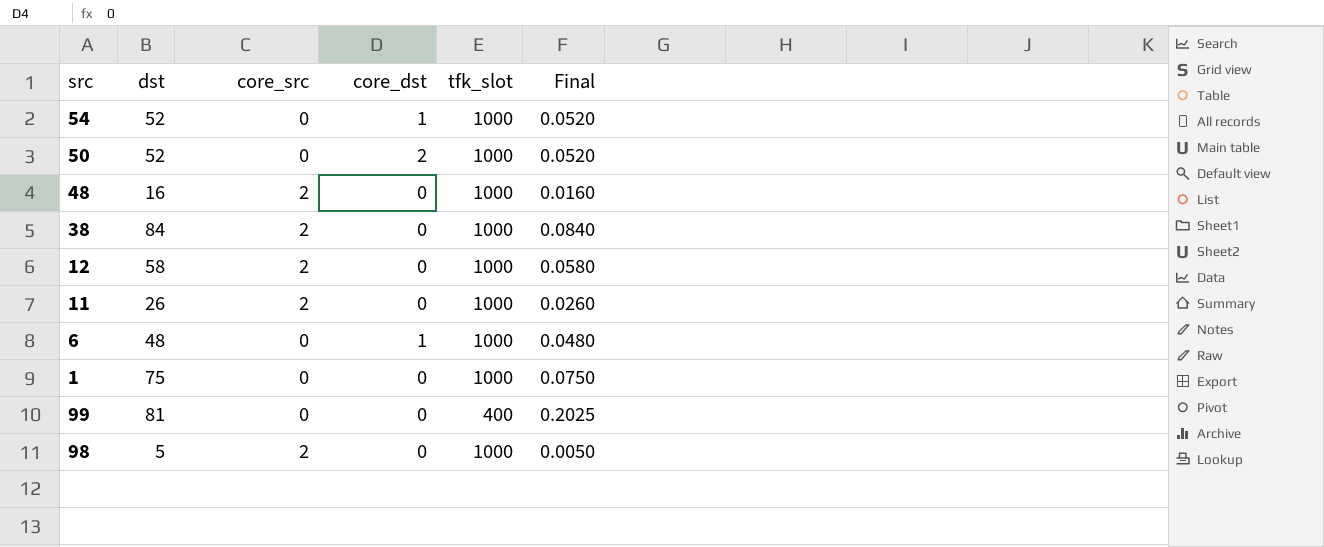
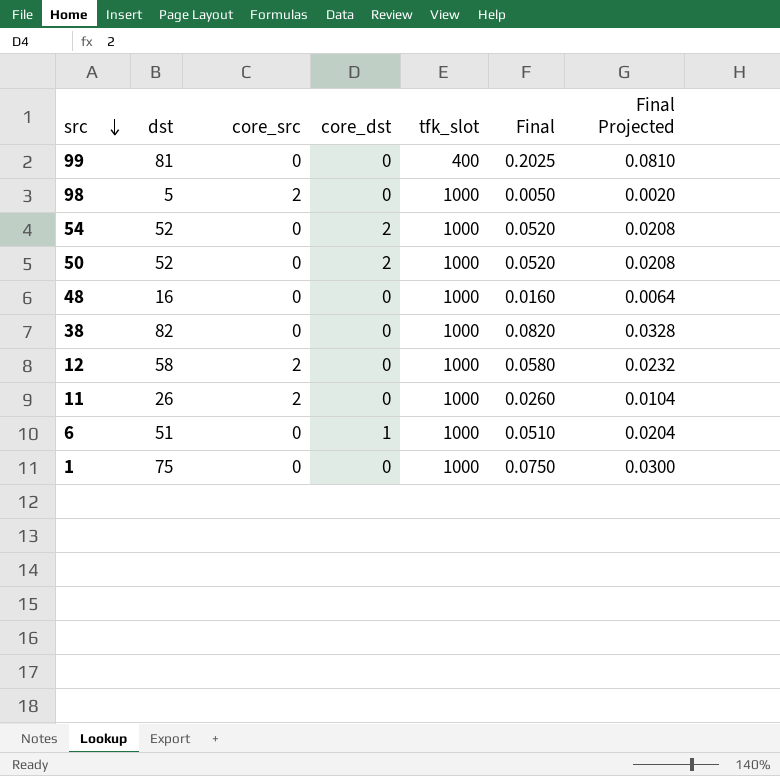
row order: none -> src descending
column Final Projected | formula: none -> [Final] * 0.4
54 | core_dst: 1 -> 2
48 | core_src: 2 -> 0
38 | dst: 84 -> 82
38 | core_src: 2 -> 0
38 | Final: 0.0840 -> 0.0820
6 | dst: 48 -> 51
6 | Final: 0.0480 -> 0.0510

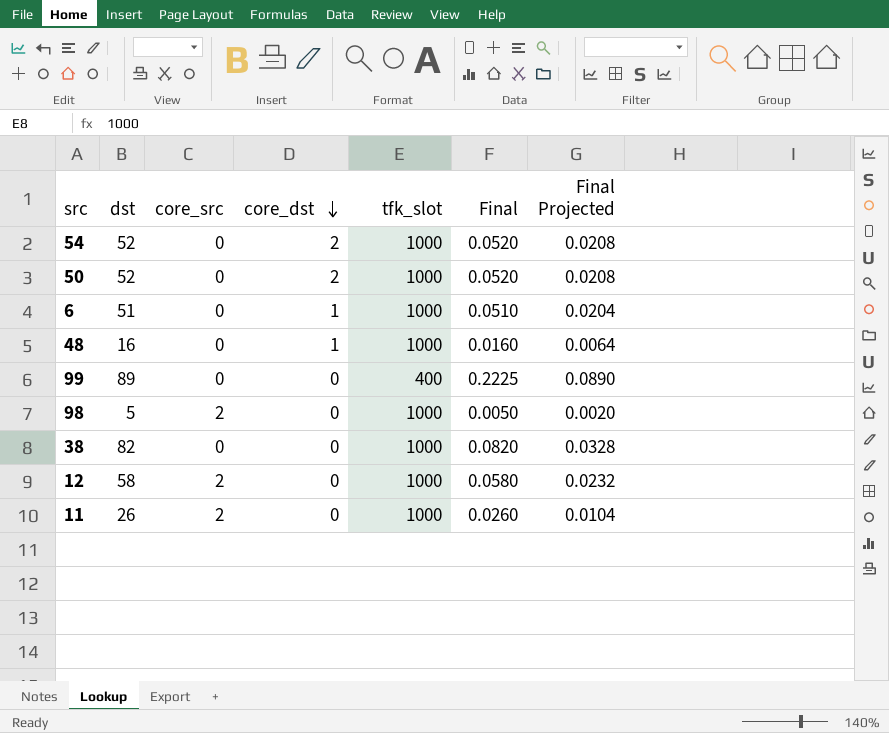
row order: src descending -> core_dst descending
row 1: 75 | 0 | 0 | 1000 | 0.0750 | 0.0300 -> none
48 | core_dst: 0 -> 1
99 | dst: 81 -> 89
99 | Final: 0.2025 -> 0.2225
99 | Final Projected: 0.0810 -> 0.0890

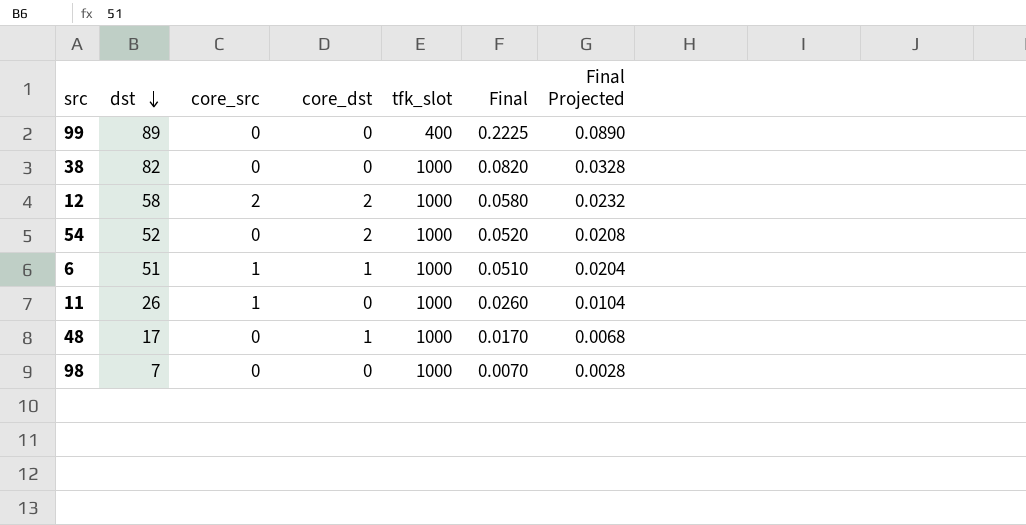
row order: core_dst descending -> dst descending
row 50: 52 | 0 | 2 | 1000 | 0.0520 | 0.0208 -> none
12 | core_dst: 0 -> 2
6 | core_src: 0 -> 1
11 | core_src: 2 -> 1
48 | dst: 16 -> 17
48 | Final: 0.0160 -> 0.0170
48 | Final Projected: 0.0064 -> 0.0068
98 | dst: 5 -> 7
98 | core_src: 2 -> 0
98 | Final: 0.0050 -> 0.0070
98 | Final Projected: 0.0020 -> 0.0028

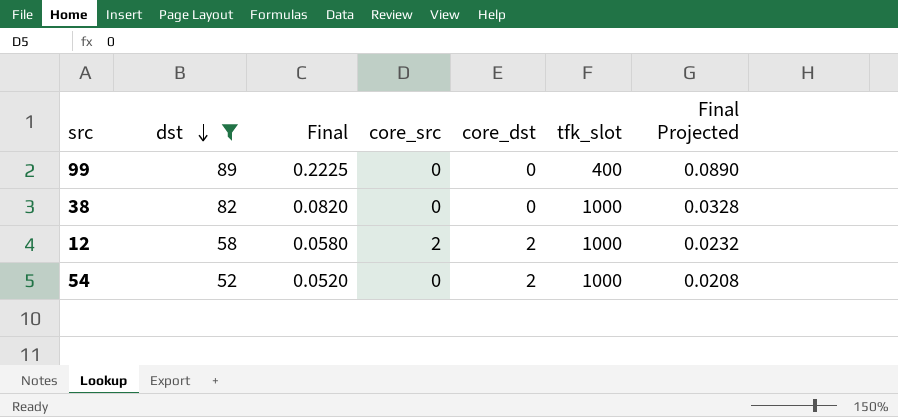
filter: none -> dst >= 52
column Final | position: 6 -> 3

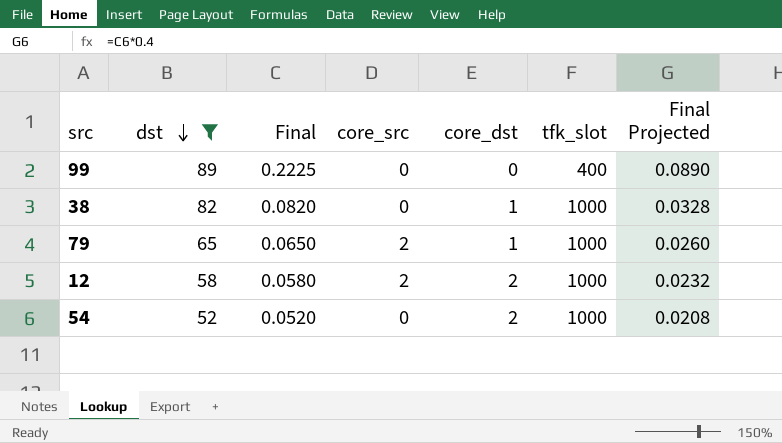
38 | core_dst: 0 -> 1
row 79: none -> 65 | 0.0650 | 2 | 1 | 1000 | 0.0260

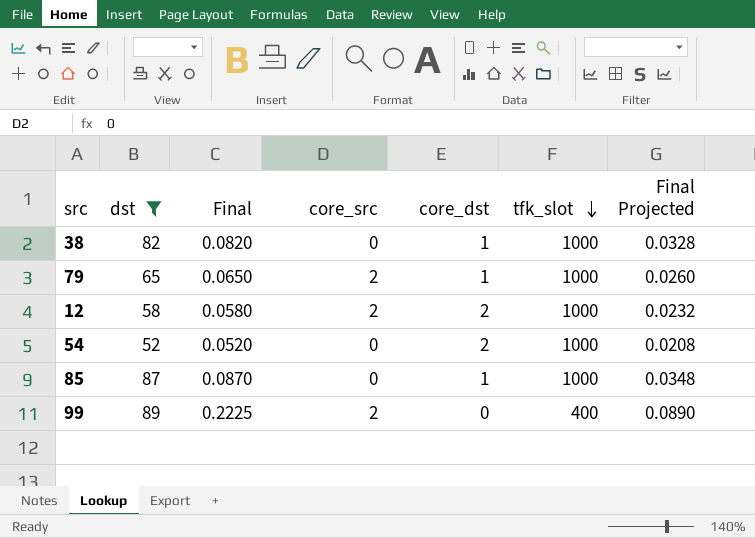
row order: dst descending -> tfk_slot descending
row 85: none -> 87 | 0.0870 | 0 | 1 | 1000 | 0.0348
99 | core_src: 0 -> 2

